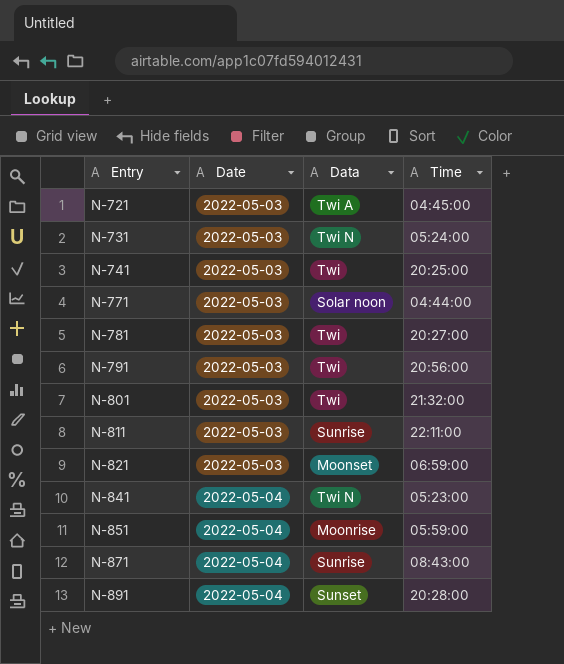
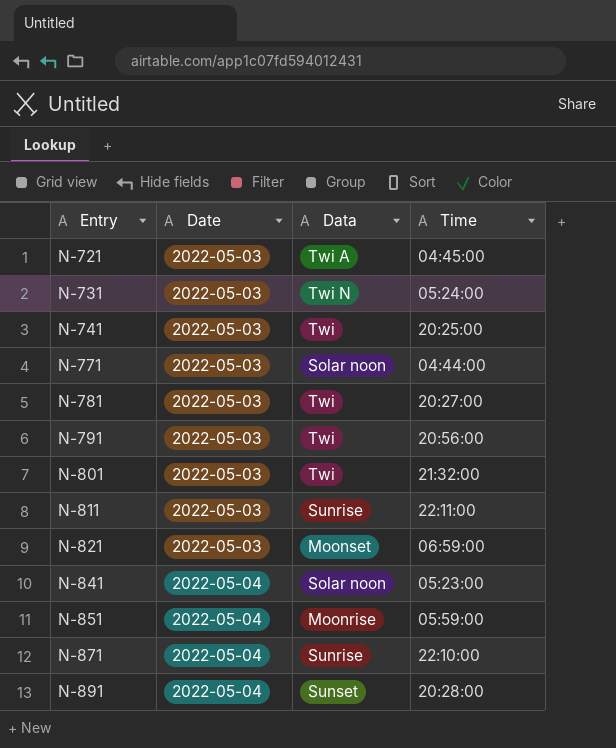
N-841 | Data: Twi N -> Solar noon
N-871 | Time: 08:43:00 -> 22:10:00

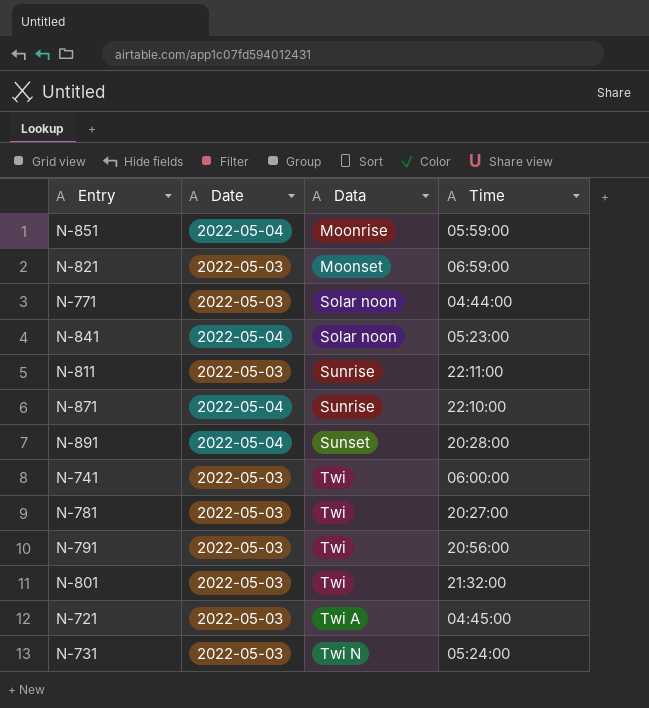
row order: Entry ascending -> Data ascending
N-741 | Time: 20:25:00 -> 06:00:00

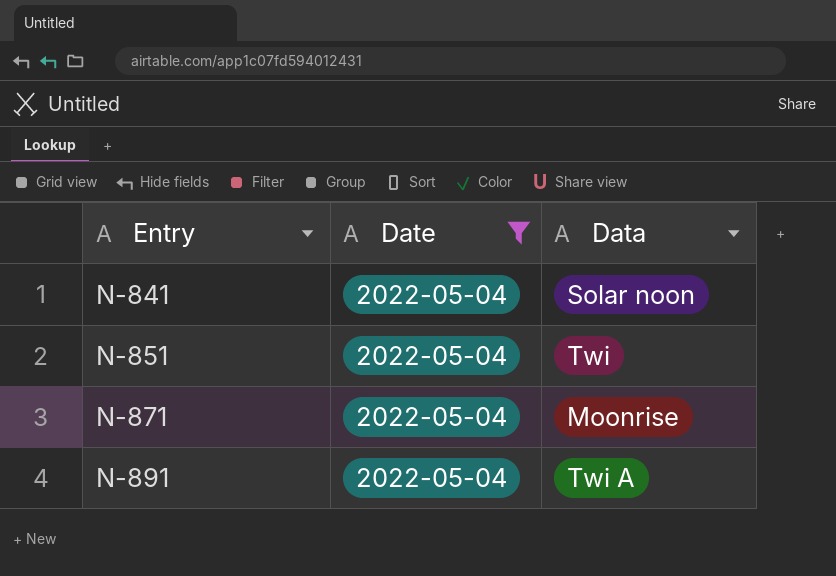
filter: none -> Date = 2022-05-04
row order: Data ascending -> Entry ascending
column Time | position: 4 -> none
N-851 | Data: Moonrise -> Twi
N-871 | Data: Sunrise -> Moonrise
N-891 | Data: Sunset -> Twi A

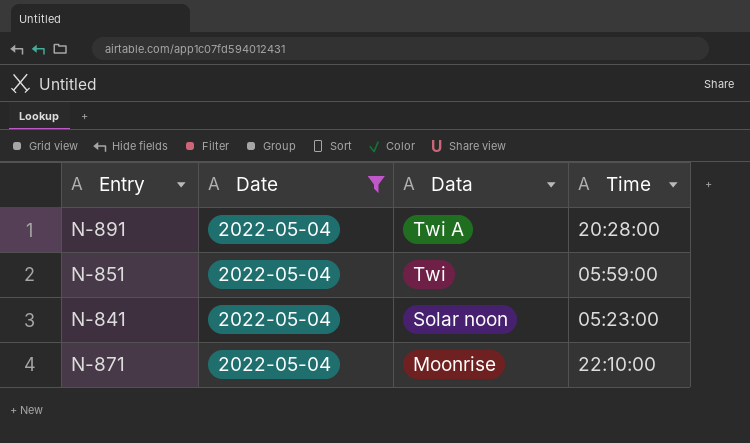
row order: Entry ascending -> Data descending
column Time | position: none -> 4

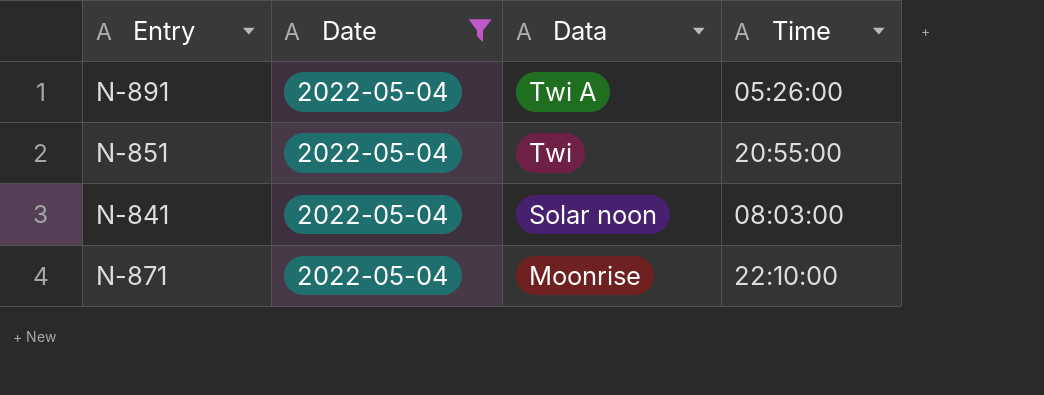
N-891 | Time: 20:28:00 -> 05:26:00
N-851 | Time: 05:59:00 -> 20:55:00
N-841 | Time: 05:23:00 -> 08:03:00

